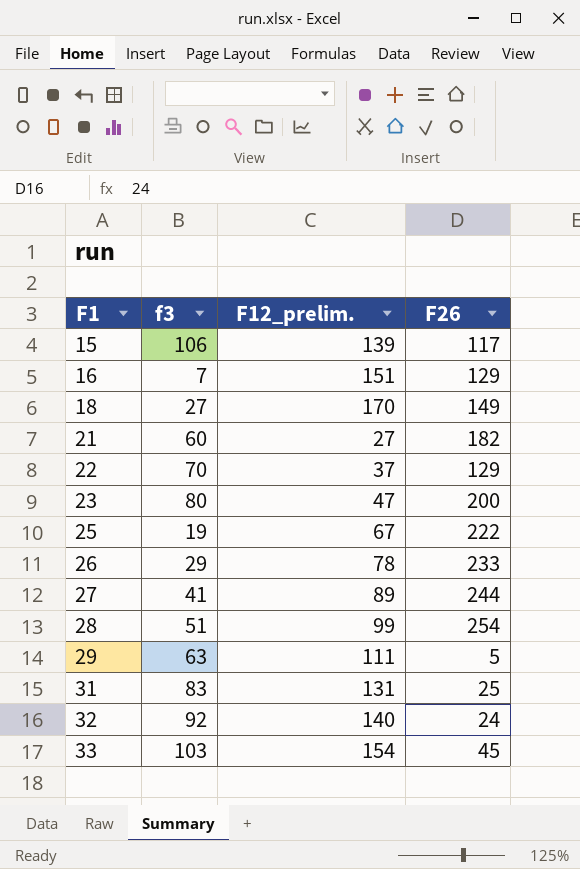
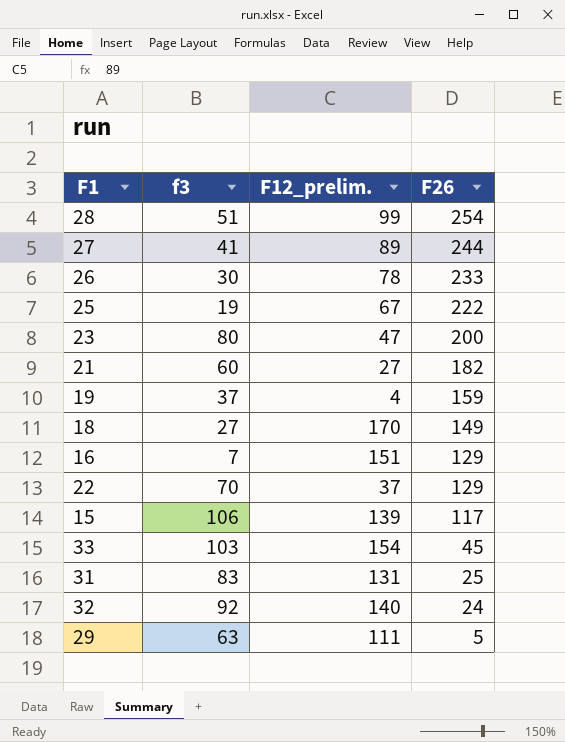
row order: F1 ascending -> F26 descending
26 | f3: 29 -> 30
row 19: none -> 37 | 4 | 159

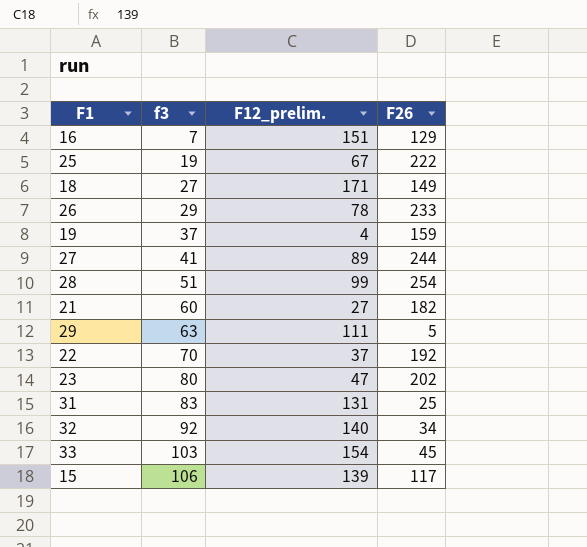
row order: F26 descending -> f3 ascending
18 | F12_prelim.: 170 -> 171
26 | f3: 30 -> 29
22 | F26: 129 -> 192
23 | F26: 200 -> 202
32 | F26: 24 -> 34

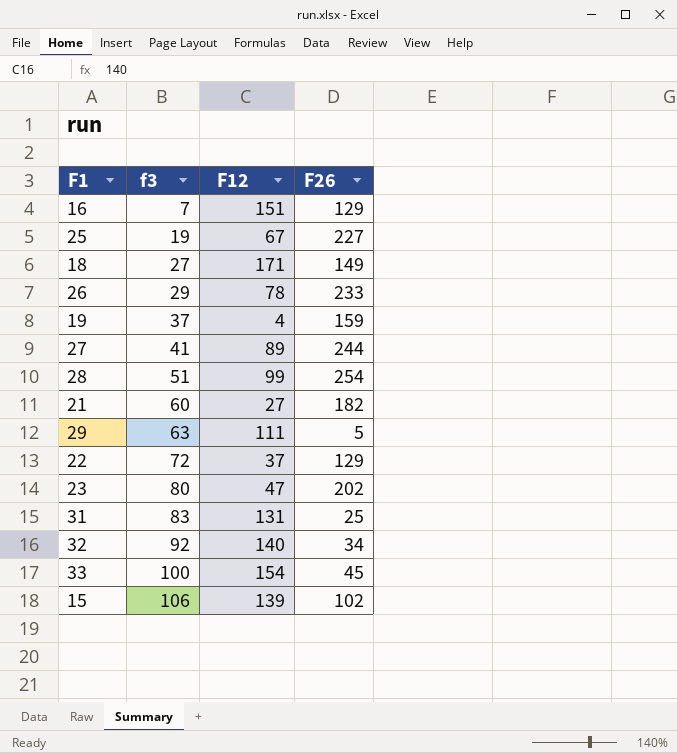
column name: F12_prelim. -> F12
25 | F26: 222 -> 227
22 | f3: 70 -> 72
22 | F26: 192 -> 129
33 | f3: 103 -> 100
15 | F26: 117 -> 102

